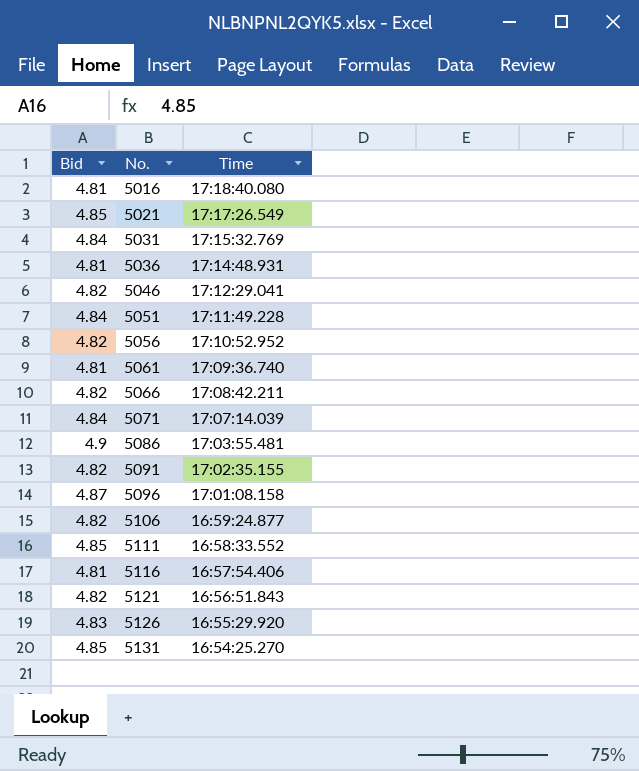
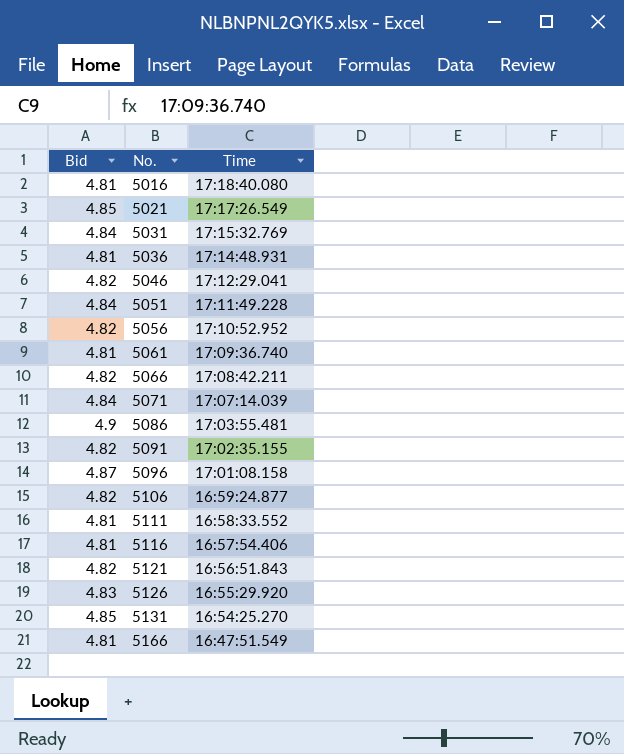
5111 | Bid: 4.85 -> 4.81
row 5166: none -> 4.81 | 16:47:51.549

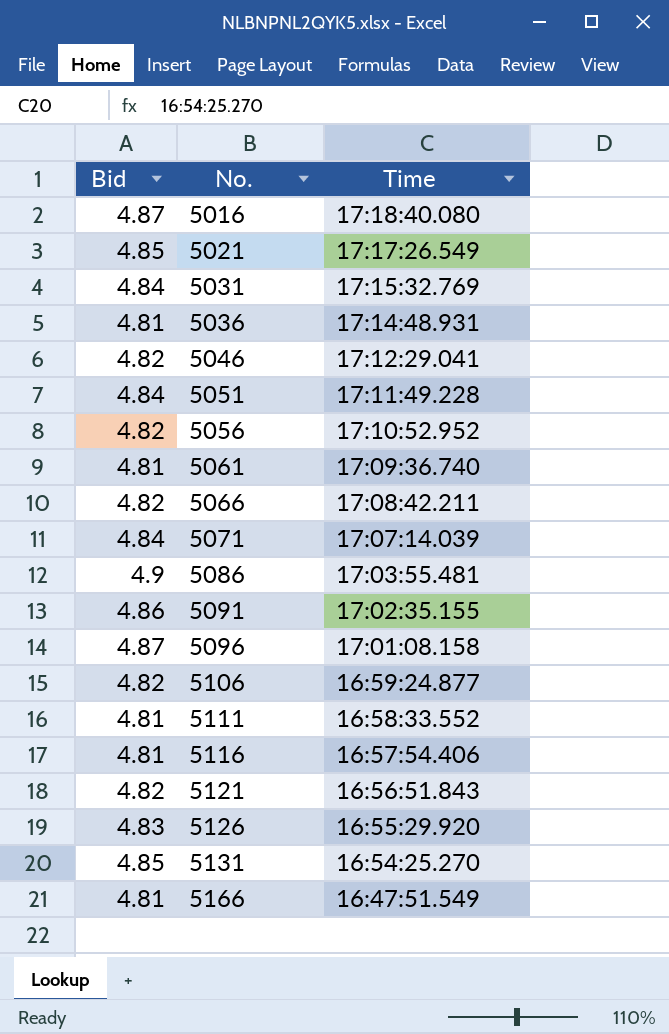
5016 | Bid: 4.81 -> 4.87
5091 | Bid: 4.82 -> 4.86

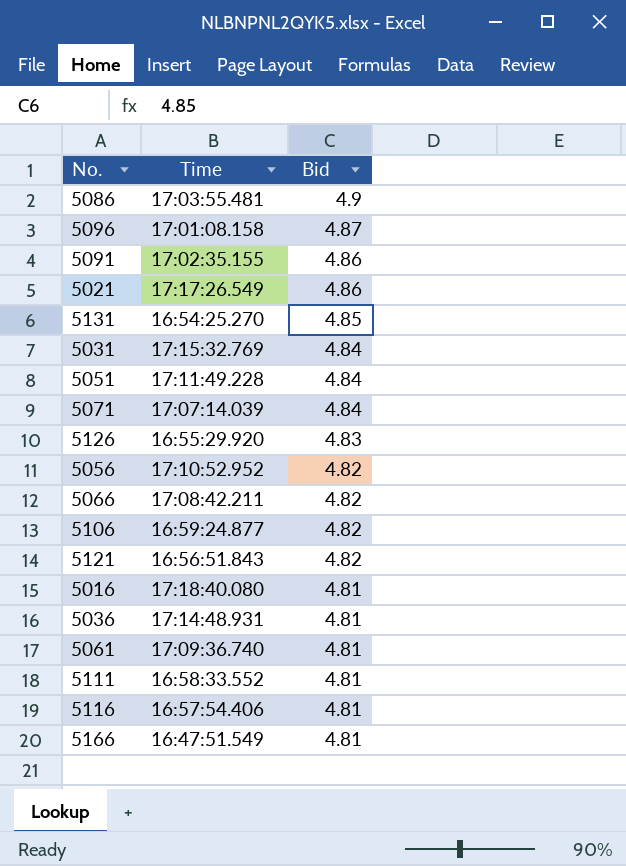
row order: No. ascending -> Bid descending
column Bid | position: 1 -> 3
row 5046: 4.82 | 17:12:29.041 -> none
5021 | Bid: 4.85 -> 4.86
5016 | Bid: 4.87 -> 4.81

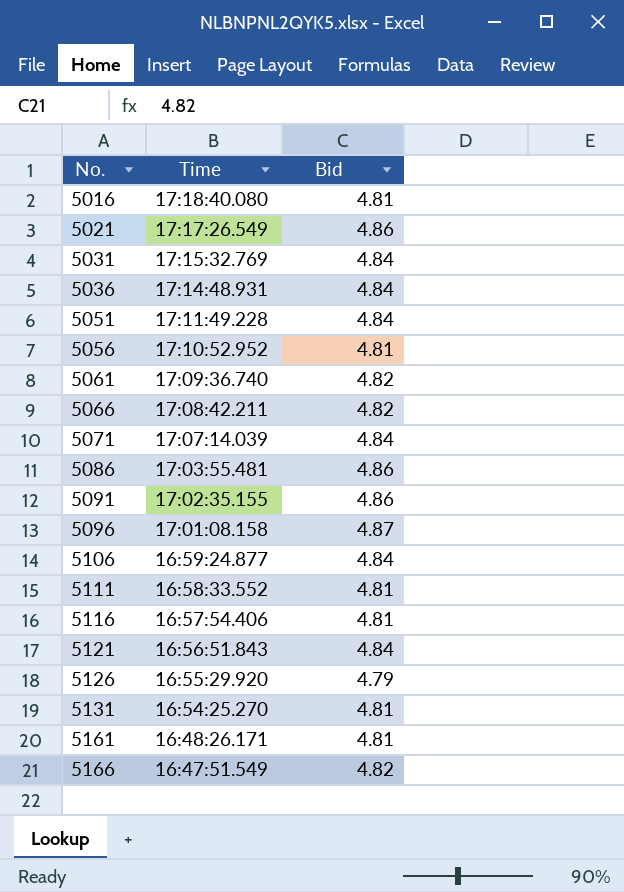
row order: Bid descending -> No. ascending
5036 | Bid: 4.81 -> 4.84
5056 | Bid: 4.82 -> 4.81
5061 | Bid: 4.81 -> 4.82
5086 | Bid: 4.9 -> 4.86
5106 | Bid: 4.82 -> 4.84
5121 | Bid: 4.82 -> 4.84
5126 | Bid: 4.83 -> 4.79
5131 | Bid: 4.85 -> 4.81
row 5161: none -> 16:48:26.171 | 4.81
5166 | Bid: 4.81 -> 4.82

